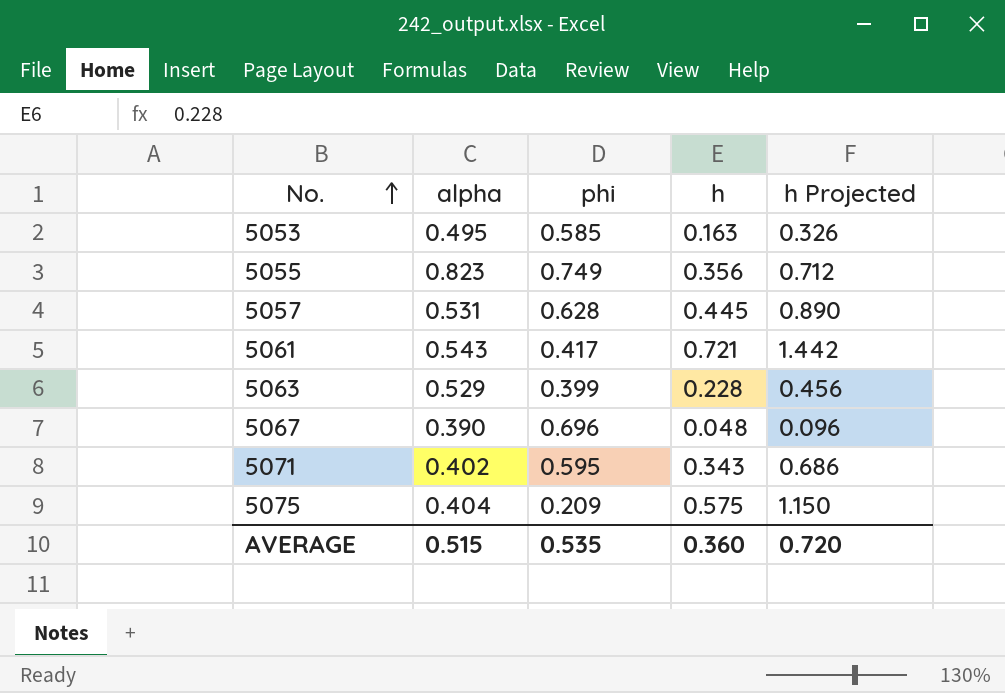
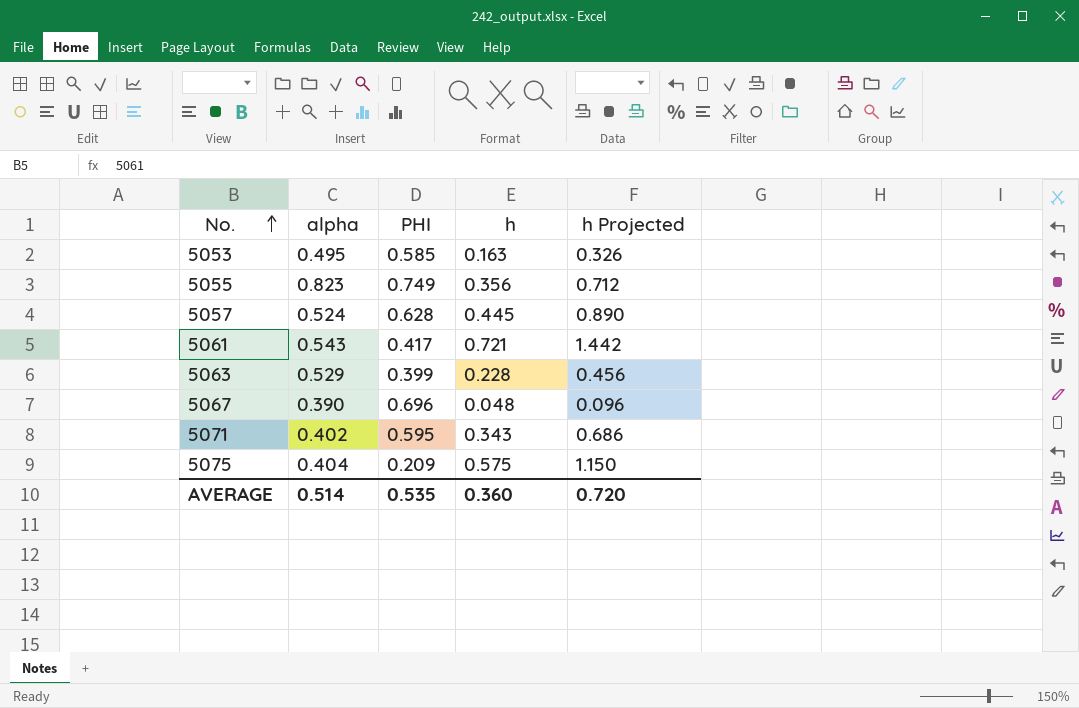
column name: phi -> PHI
5057 | alpha: 0.531 -> 0.524
AVERAGE | alpha: 0.515 -> 0.514

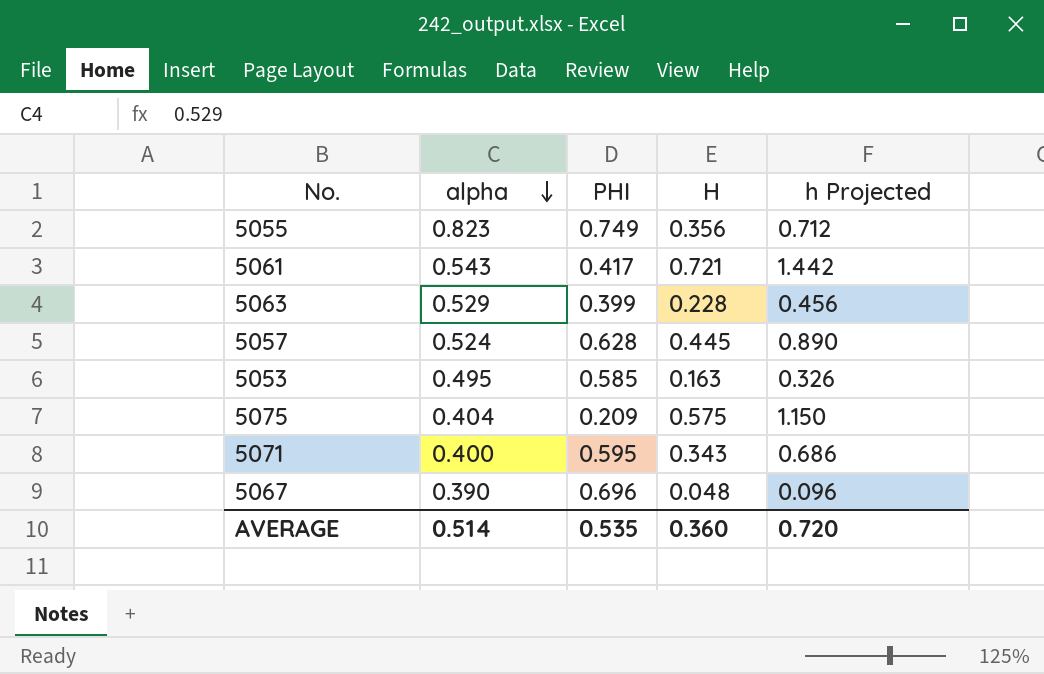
row order: No. ascending -> alpha descending
column name: h -> H
5071 | alpha: 0.402 -> 0.400

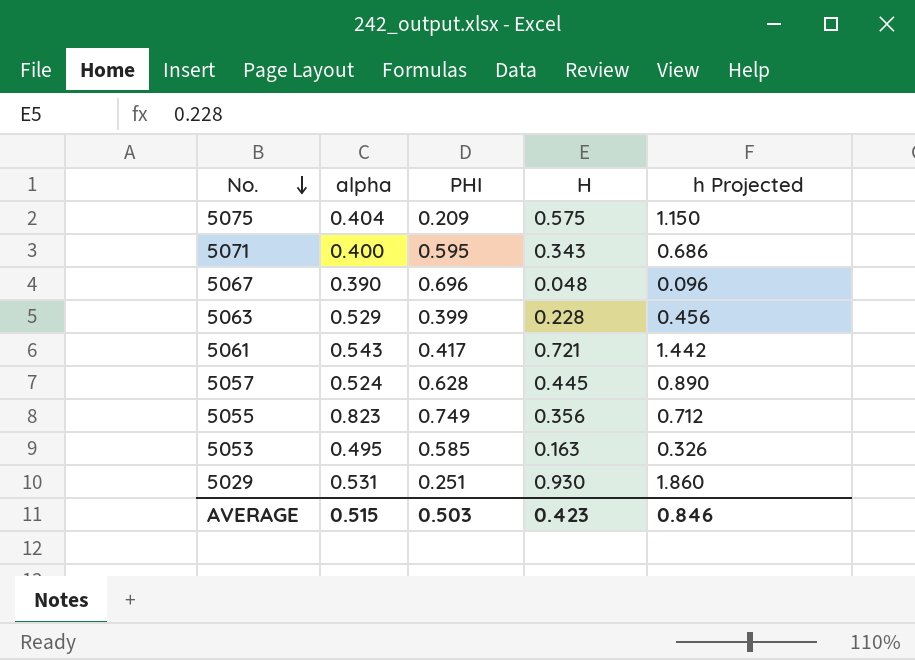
row order: alpha descending -> No. descending
row 5029: none -> 0.531 | 0.251 | 0.930 | 1.860
AVERAGE | alpha: 0.514 -> 0.515
AVERAGE | PHI: 0.535 -> 0.503
AVERAGE | H: 0.360 -> 0.423
AVERAGE | h Projected: 0.720 -> 0.846

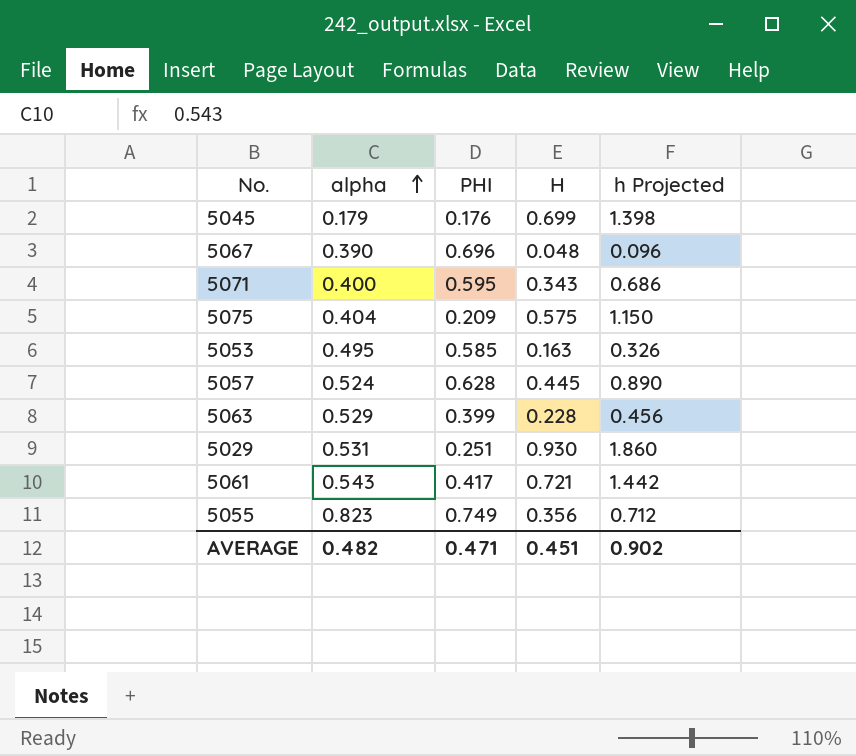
row order: No. descending -> alpha ascending
row 5045: none -> 0.179 | 0.176 | 0.699 | 1.398
AVERAGE | alpha: 0.515 -> 0.482
AVERAGE | PHI: 0.503 -> 0.471
AVERAGE | H: 0.423 -> 0.451
AVERAGE | h Projected: 0.846 -> 0.902

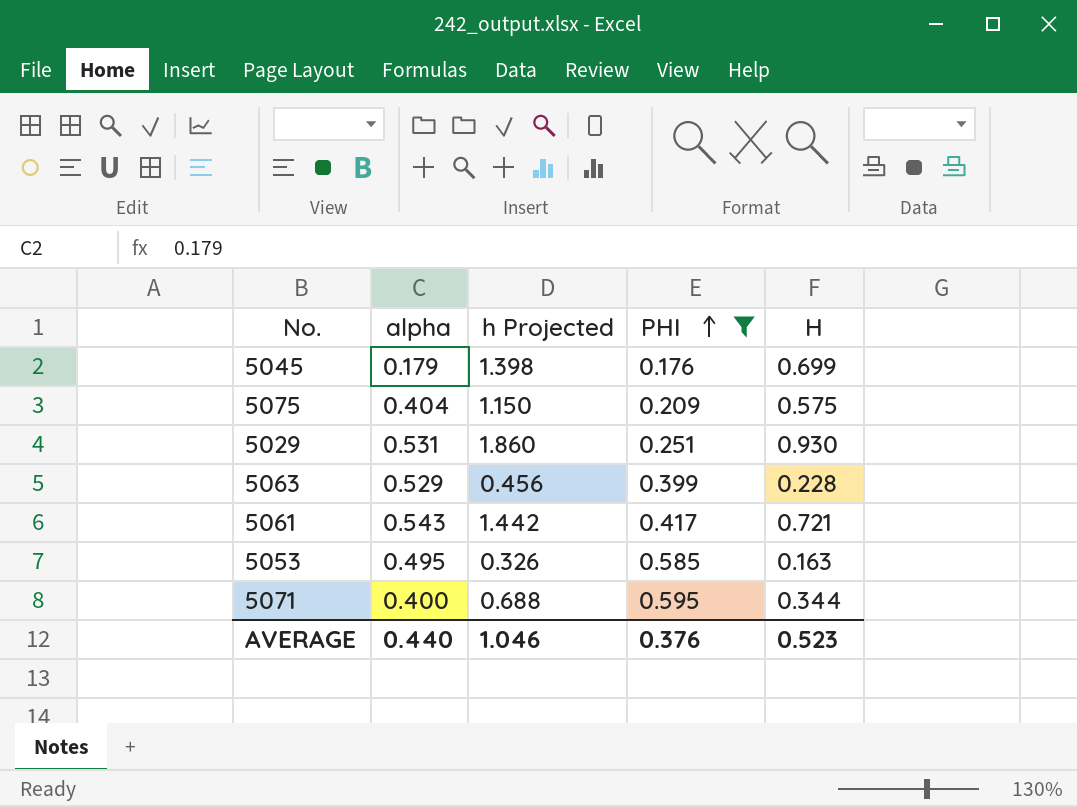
filter: none -> PHI <= 0.595
row order: alpha ascending -> PHI ascending
column h Projected | position: 5 -> 3
5071 | h Projected: 0.686 -> 0.688
5071 | H: 0.343 -> 0.344
AVERAGE | alpha: 0.482 -> 0.440
AVERAGE | h Projected: 0.902 -> 1.046
AVERAGE | PHI: 0.471 -> 0.376
AVERAGE | H: 0.451 -> 0.523

